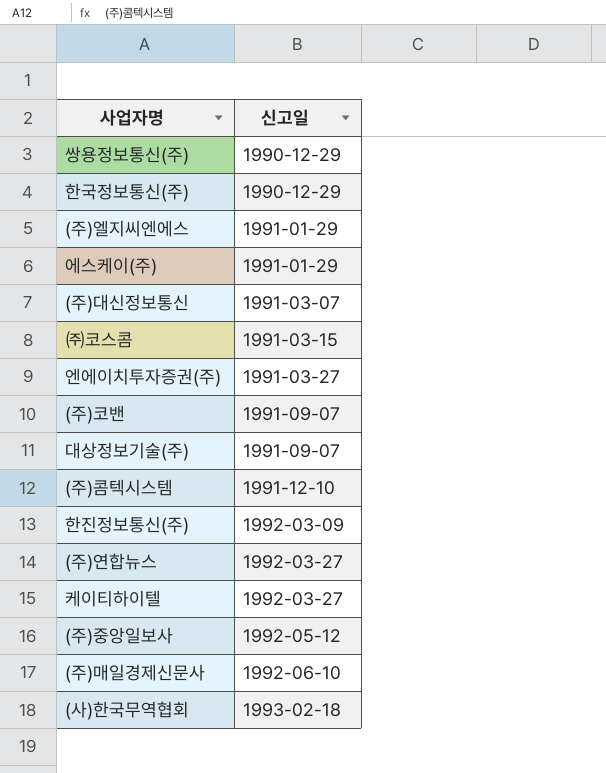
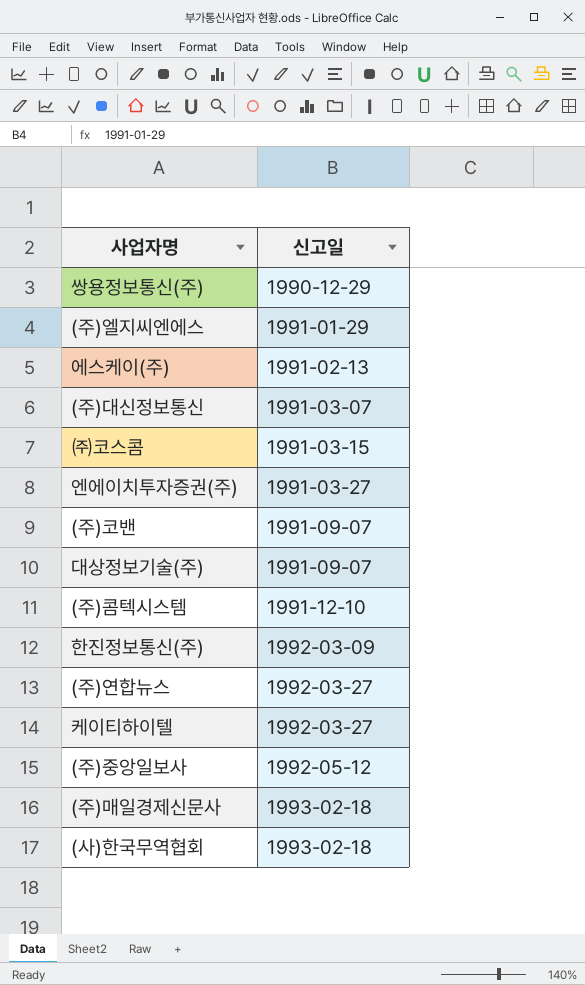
row 한국정보통신(주): 1990-12-29 -> none
에스케이(주) | 신고일: 1991-01-29 -> 1991-02-13
(주)매일경제신문사 | 신고일: 1992-06-10 -> 1993-02-18

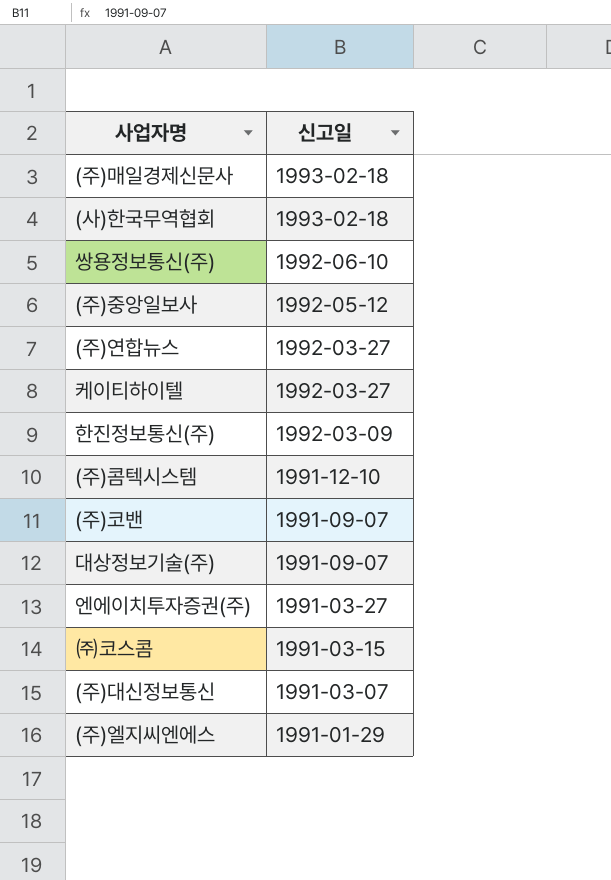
row order: 신고일 ascending -> 신고일 descending
row 에스케이(주): 1991-02-13 -> none
쌍용정보통신(주) | 신고일: 1990-12-29 -> 1992-06-10

